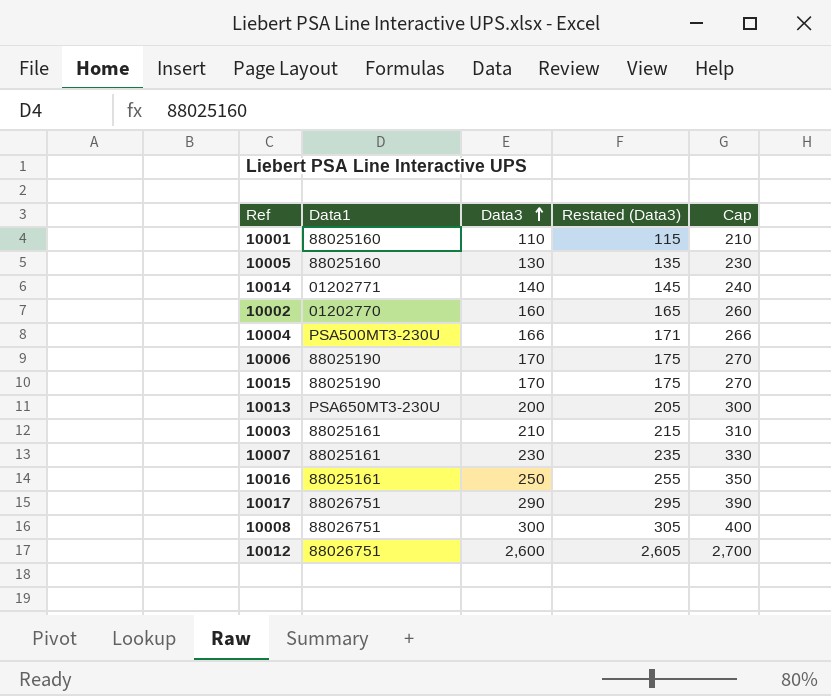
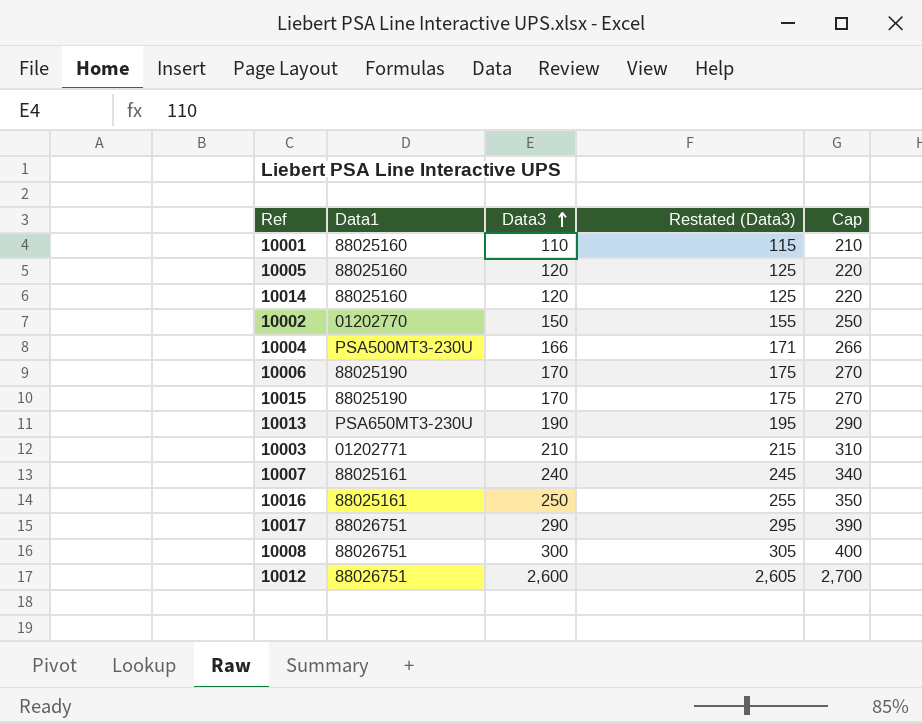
10005 | Data3: 130 -> 120
10005 | Restated (Data3): 135 -> 125
10005 | Cap: 230 -> 220
10014 | Data1: 01202771 -> 88025160
10014 | Data3: 140 -> 120
10014 | Restated (Data3): 145 -> 125
10014 | Cap: 240 -> 220
10002 | Data3: 160 -> 150
10002 | Restated (Data3): 165 -> 155
10002 | Cap: 260 -> 250
10013 | Data3: 200 -> 190
10013 | Restated (Data3): 205 -> 195
10013 | Cap: 300 -> 290
10003 | Data1: 88025161 -> 01202771
10007 | Data3: 230 -> 240
10007 | Restated (Data3): 235 -> 245
10007 | Cap: 330 -> 340

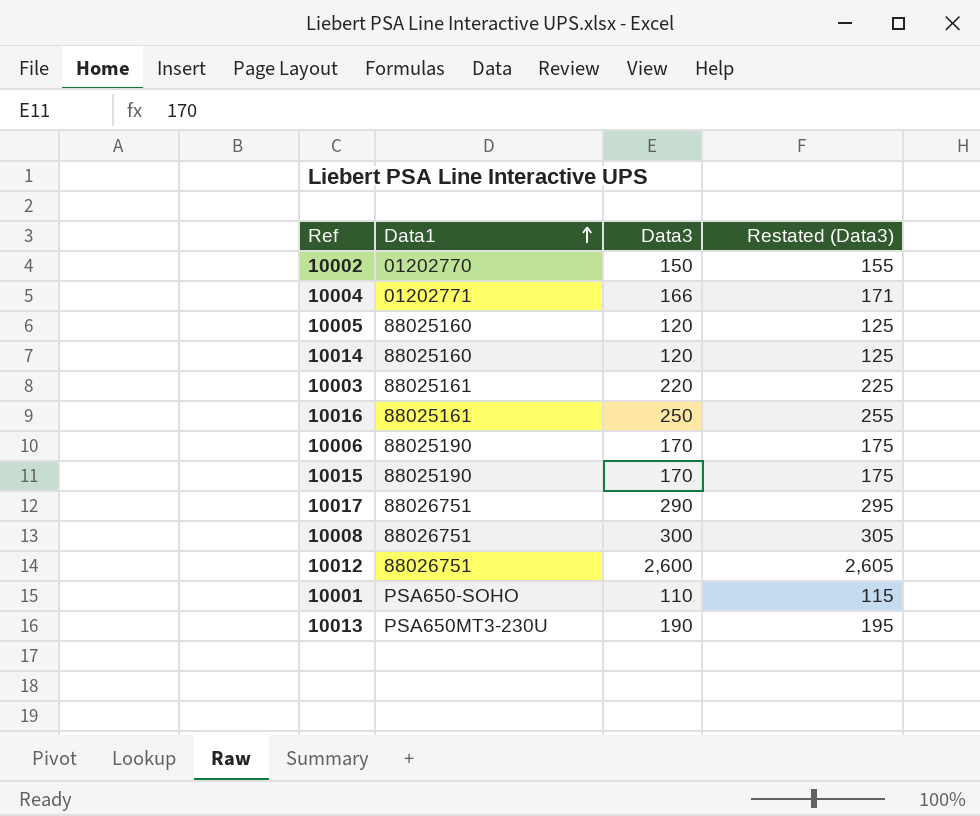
row order: Data3 ascending -> Data1 ascending
column Cap | formula: [Data3] + 100 -> none
row 10007: 88025161 | 240 | 245 | 340 -> none
10004 | Data1: PSA500MT3-230U -> 01202771
10003 | Data1: 01202771 -> 88025161
10003 | Data3: 210 -> 220
10003 | Restated (Data3): 215 -> 225
10001 | Data1: 88025160 -> PSA650-SOHO

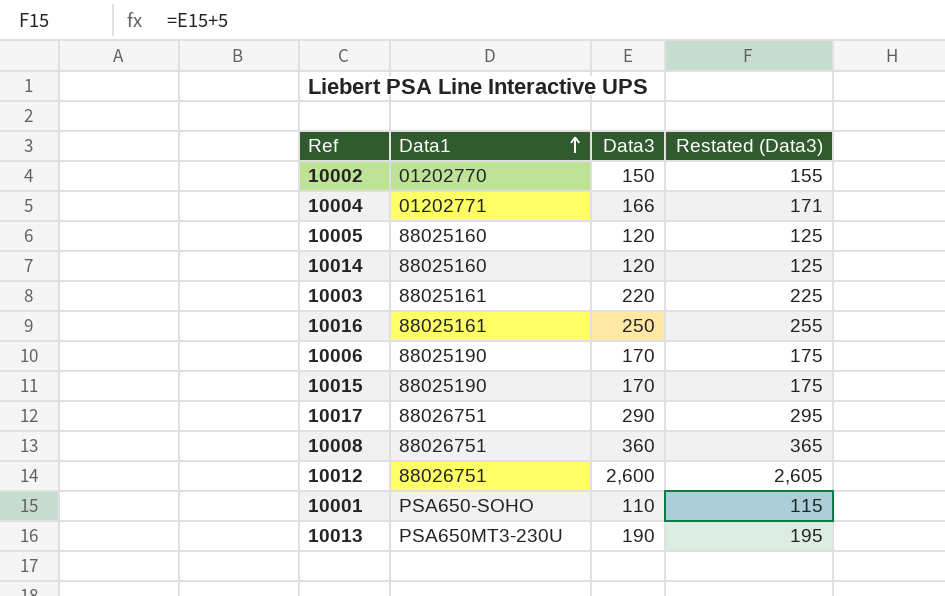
10008 | Data3: 300 -> 360
10008 | Restated (Data3): 305 -> 365

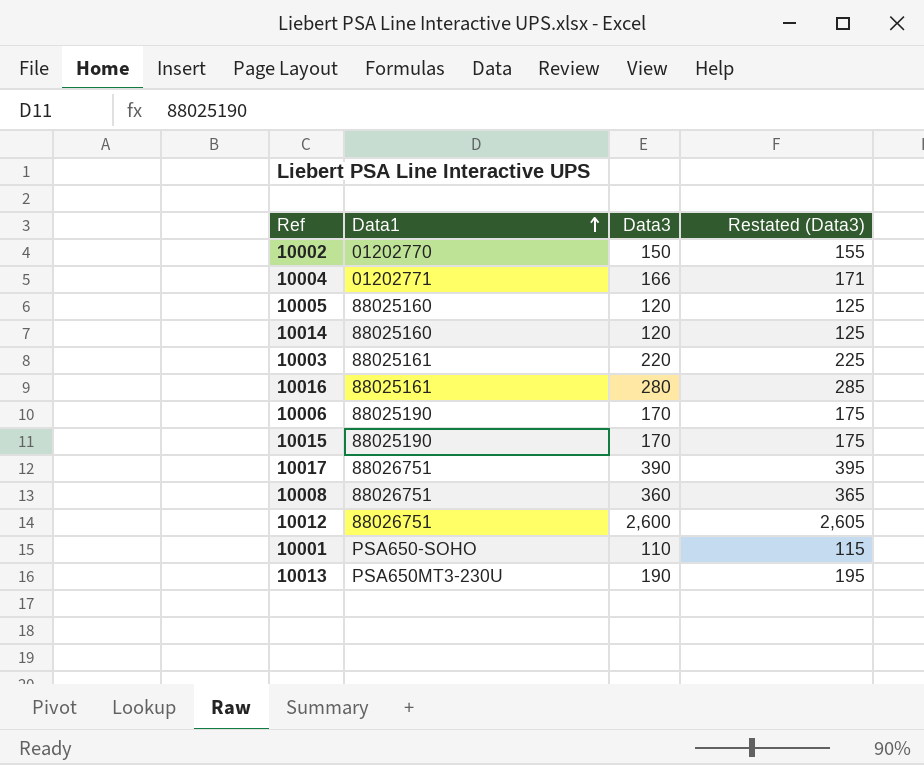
10016 | Data3: 250 -> 280
10016 | Restated (Data3): 255 -> 285
10017 | Data3: 290 -> 390
10017 | Restated (Data3): 295 -> 395

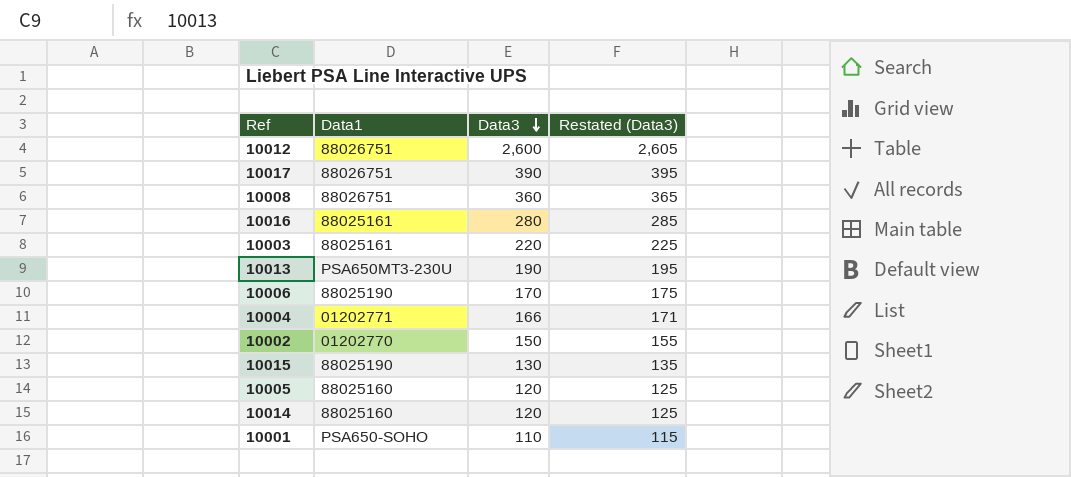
row order: Data1 ascending -> Data3 descending
10015 | Data3: 170 -> 130
10015 | Restated (Data3): 175 -> 135

